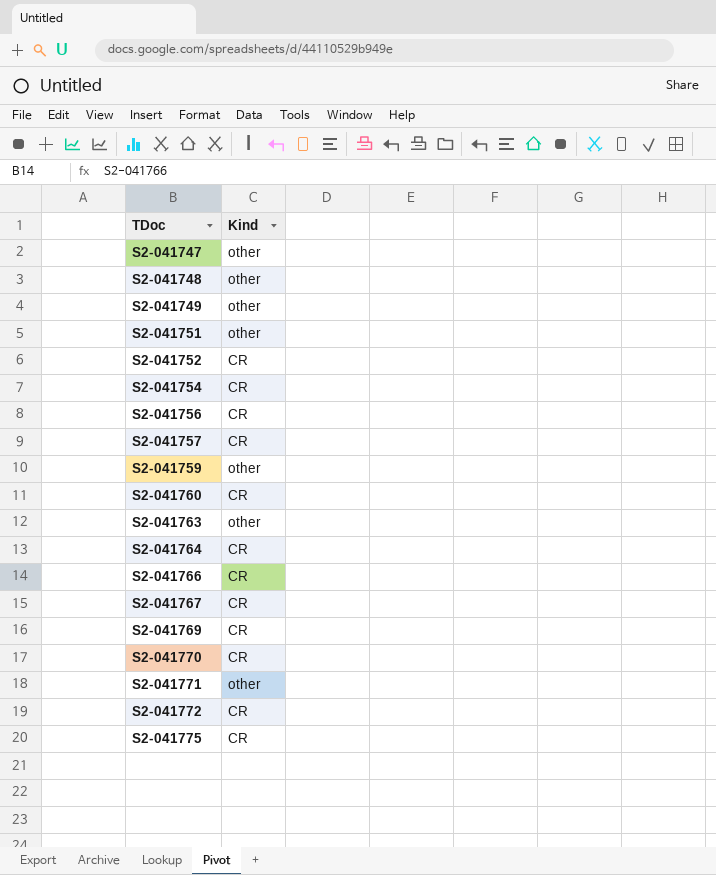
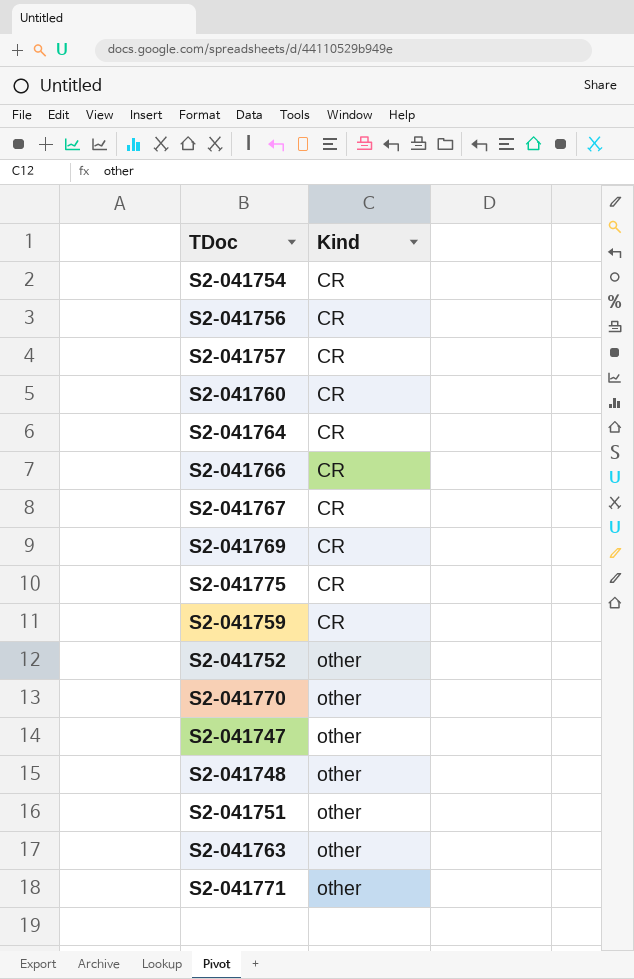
row order: TDoc ascending -> Kind ascending
row S2-041749: other -> none
row S2-041772: CR -> none
S2-041759 | Kind: other -> CR
S2-041752 | Kind: CR -> other
S2-041770 | Kind: CR -> other

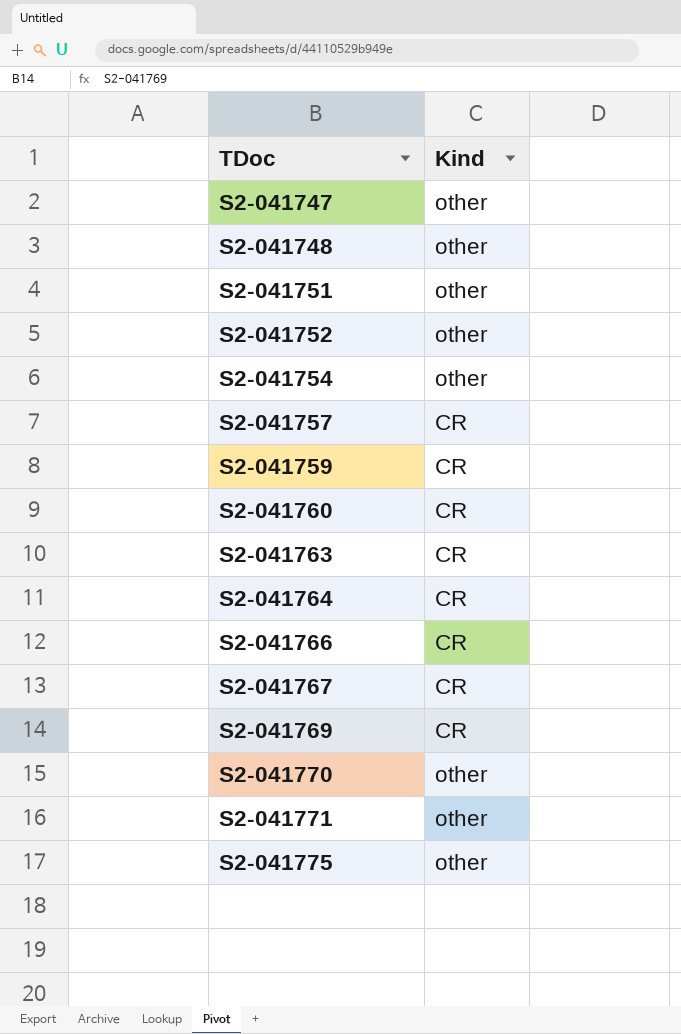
row order: Kind ascending -> TDoc ascending
row S2-041756: CR -> none
S2-041754 | Kind: CR -> other
S2-041763 | Kind: other -> CR
S2-041775 | Kind: CR -> other

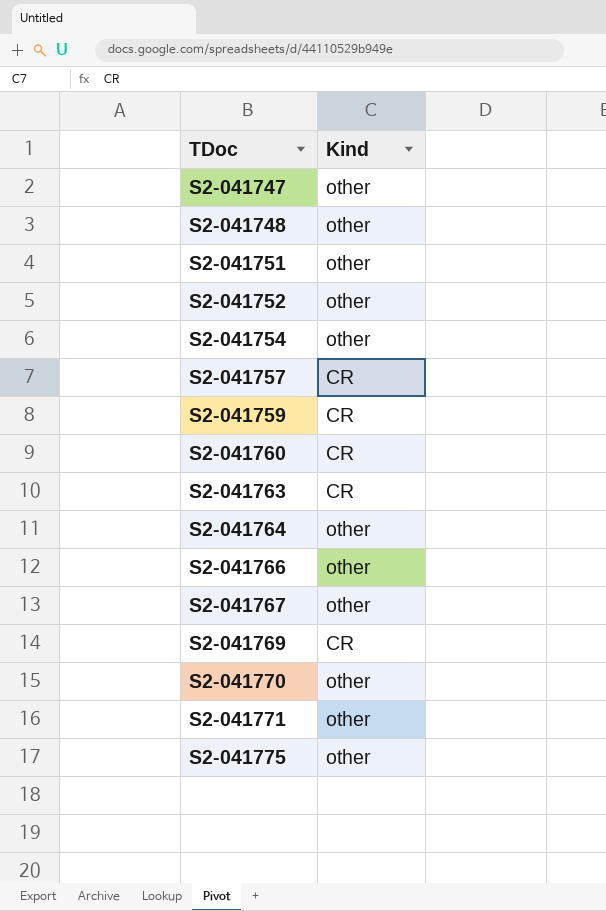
S2-041764 | Kind: CR -> other
S2-041766 | Kind: CR -> other
S2-041767 | Kind: CR -> other

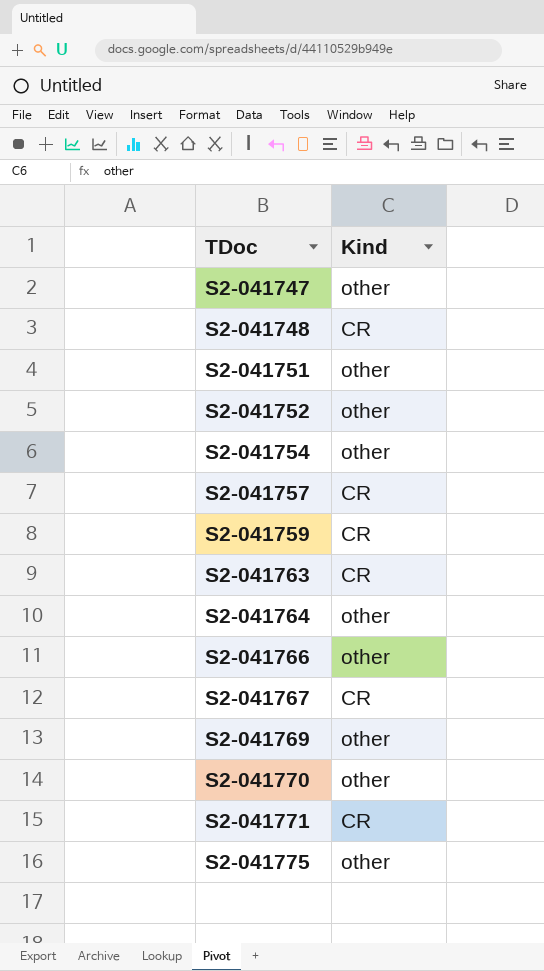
row S2-041760: CR -> none
S2-041748 | Kind: other -> CR
S2-041767 | Kind: other -> CR
S2-041769 | Kind: CR -> other
S2-041771 | Kind: other -> CR

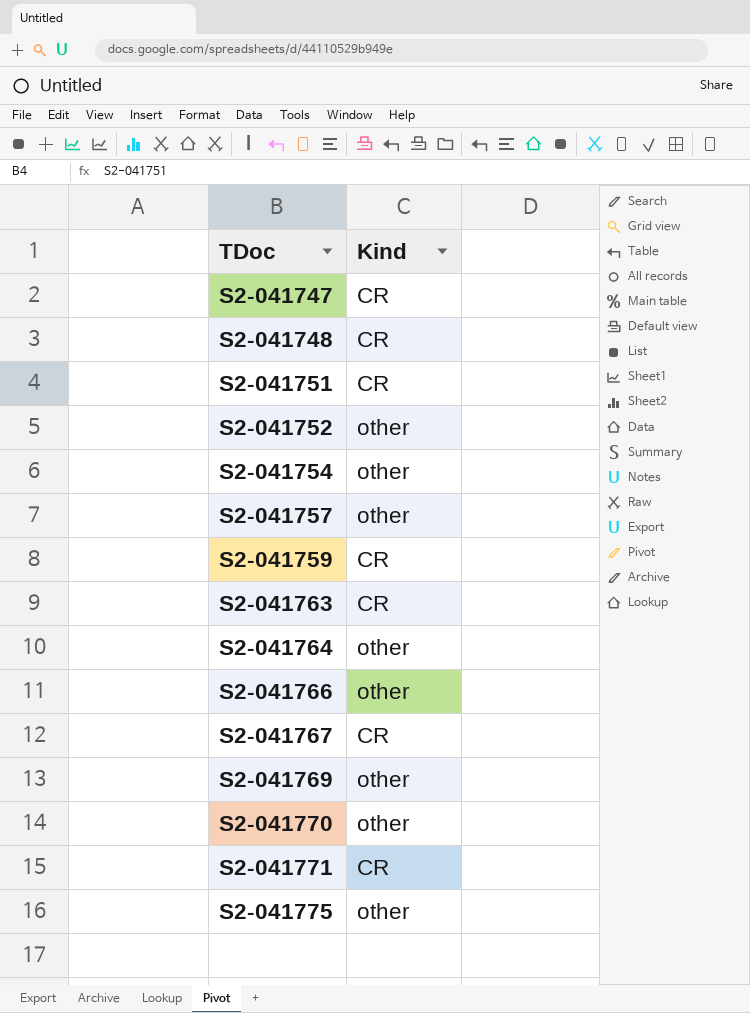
S2-041747 | Kind: other -> CR
S2-041751 | Kind: other -> CR
S2-041757 | Kind: CR -> other

